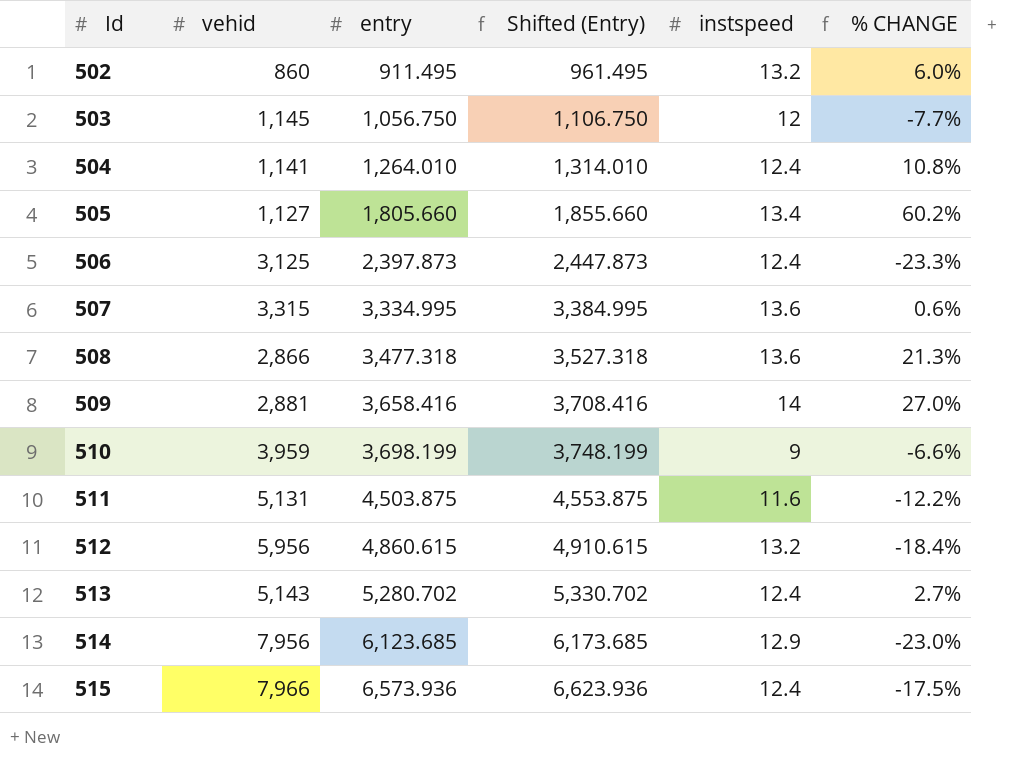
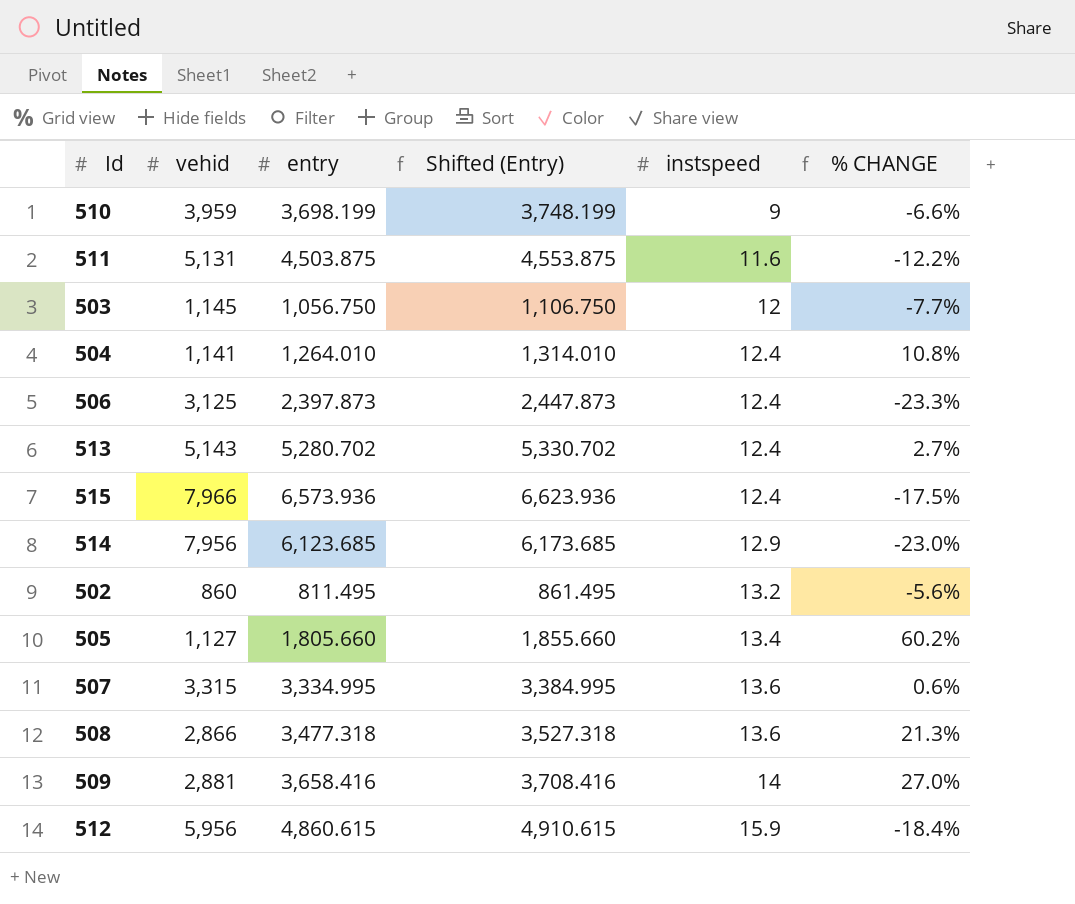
row order: Id ascending -> instspeed ascending
502 | entry: 911.495 -> 811.495
502 | Shifted (Entry): 961.495 -> 861.495
502 | % CHANGE: 6.0% -> -5.6%
512 | instspeed: 13.2 -> 15.9

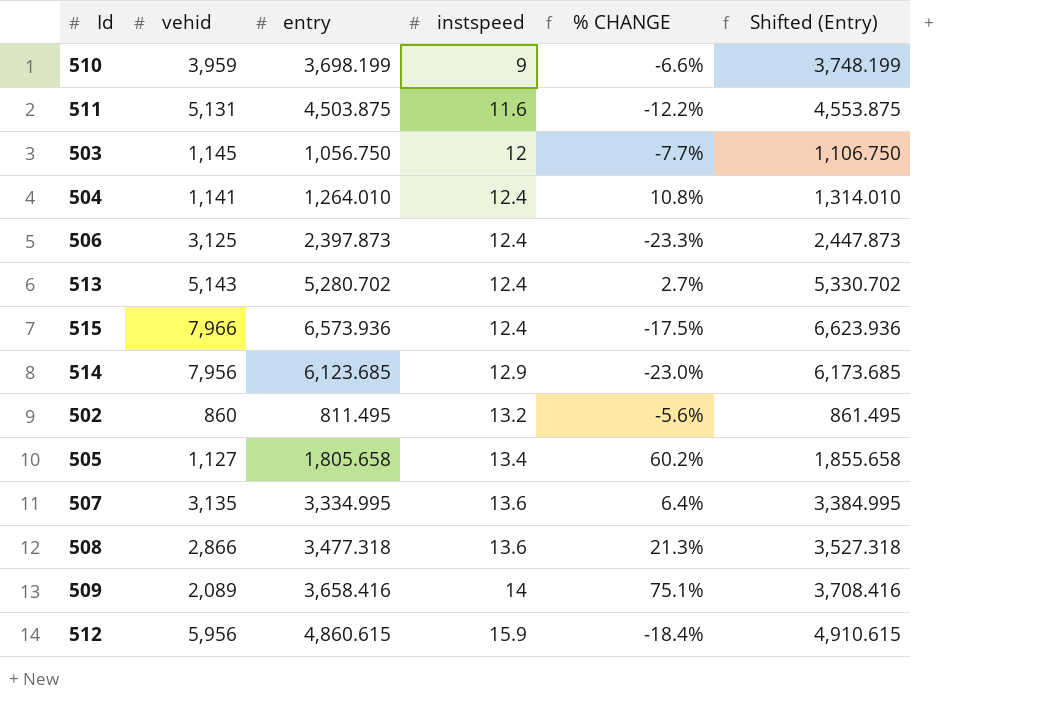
column Shifted (Entry) | position: 4 -> 6
505 | entry: 1,805.660 -> 1,805.658
505 | Shifted (Entry): 1,855.660 -> 1,855.658
507 | vehid: 3,315 -> 3,135
507 | % CHANGE: 0.6% -> 6.4%
509 | vehid: 2,881 -> 2,089
509 | % CHANGE: 27.0% -> 75.1%

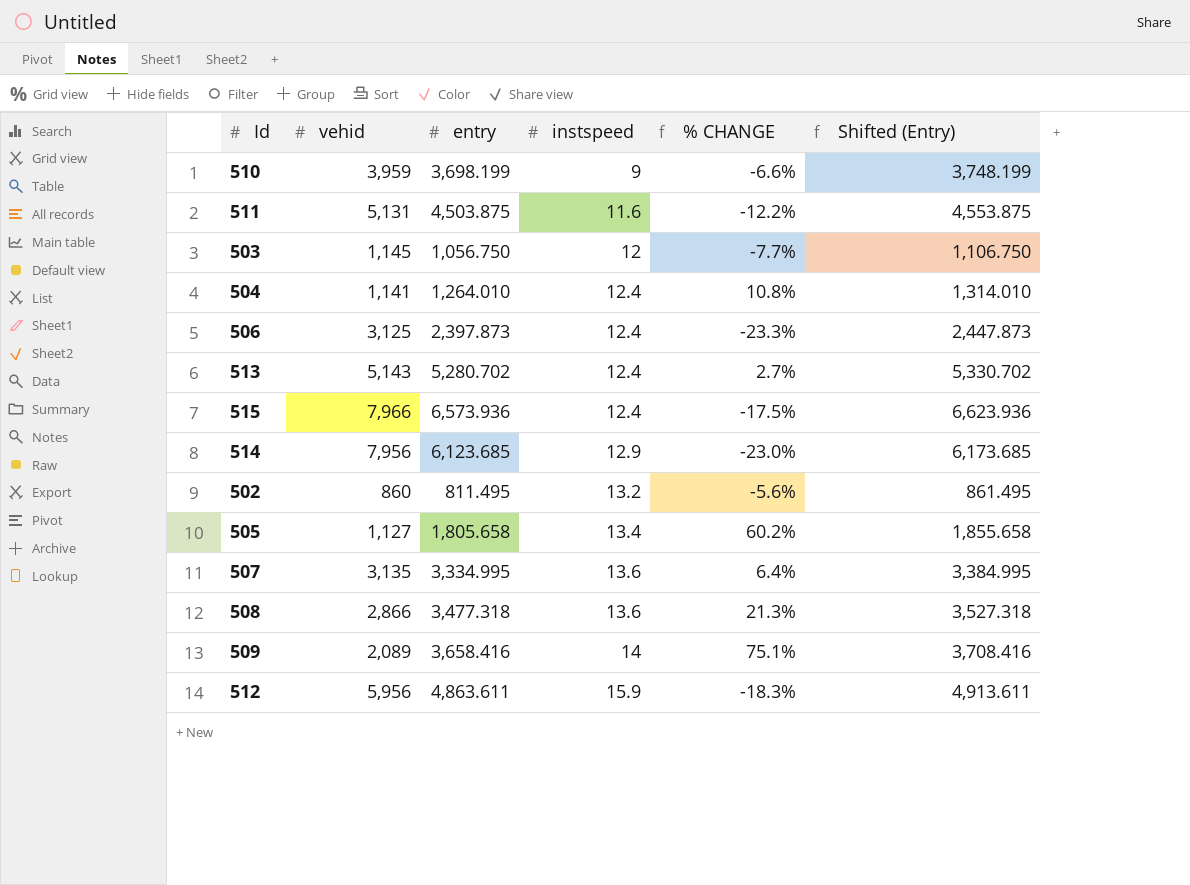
512 | entry: 4,860.615 -> 4,863.611
512 | % CHANGE: -18.4% -> -18.3%
512 | Shifted (Entry): 4,910.615 -> 4,913.611

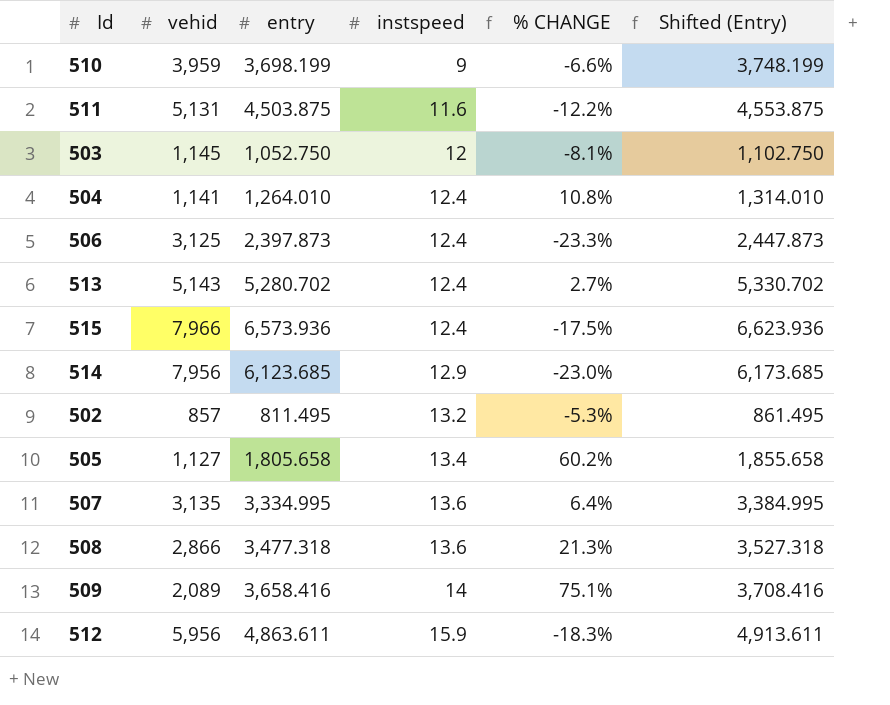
503 | entry: 1,056.750 -> 1,052.750
503 | % CHANGE: -7.7% -> -8.1%
503 | Shifted (Entry): 1,106.750 -> 1,102.750
502 | vehid: 860 -> 857
502 | % CHANGE: -5.6% -> -5.3%

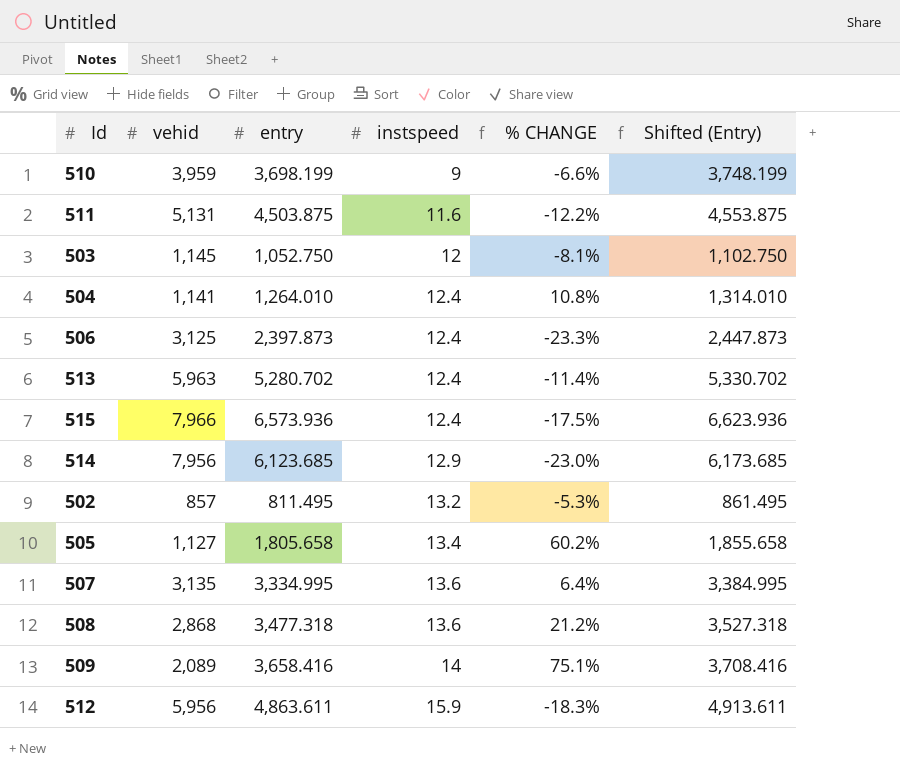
513 | vehid: 5,143 -> 5,963
513 | % CHANGE: 2.7% -> -11.4%
508 | vehid: 2,866 -> 2,868
508 | % CHANGE: 21.3% -> 21.2%

